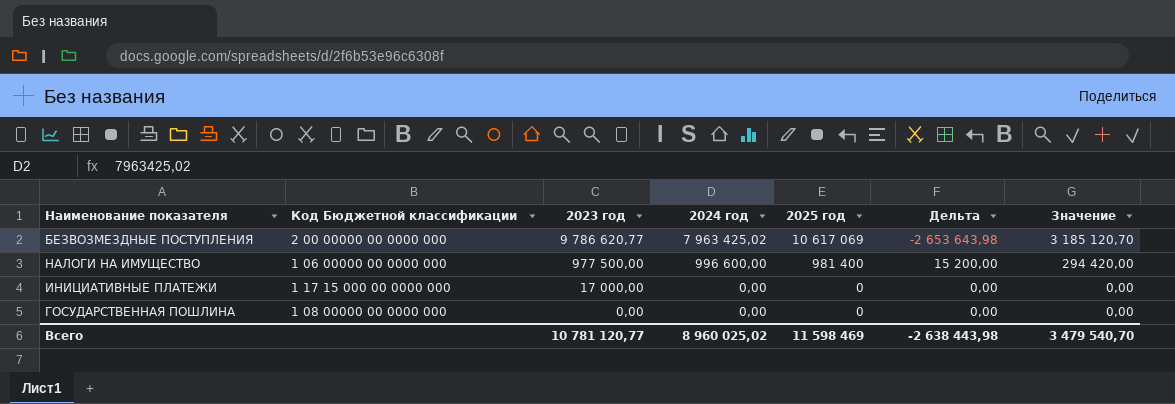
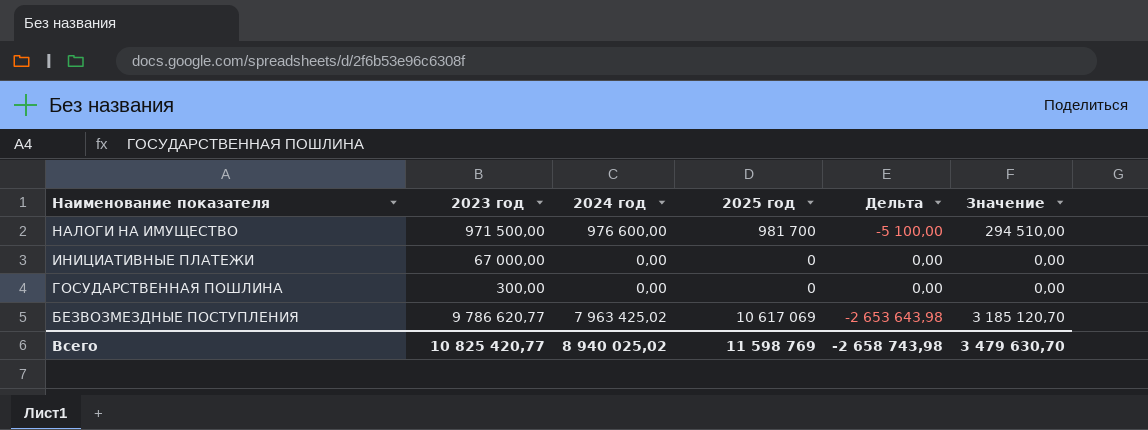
row order: 2023 год descending -> Наименование показателя descending
column Код Бюджетной классификации | position: 2 -> none
НАЛОГИ НА ИМУЩЕСТВО | 2023 год: 977 500,00 -> 971 500,00
НАЛОГИ НА ИМУЩЕСТВО | 2024 год: 996 600,00 -> 976 600,00
НАЛОГИ НА ИМУЩЕСТВО | 2025 год: 981 400 -> 981 700
НАЛОГИ НА ИМУЩЕСТВО | Дельта: 15 200,00 -> -5 100,00
НАЛОГИ НА ИМУЩЕСТВО | Значение: 294 420,00 -> 294 510,00
ИНИЦИАТИВНЫЕ ПЛАТЕЖИ | 2023 год: 17 000,00 -> 67 000,00
ГОСУДАРСТВЕННАЯ ПОШЛИНА | 2023 год: 0,00 -> 300,00
Всего | 2023 год: 10 781 120,77 -> 10 825 420,77
Всего | 2024 год: 8 960 025,02 -> 8 940 025,02
Всего | 2025 год: 11 598 469 -> 11 598 769
Всего | Дельта: -2 638 443,98 -> -2 658 743,98
Всего | Значение: 3 479 540,70 -> 3 479 630,70

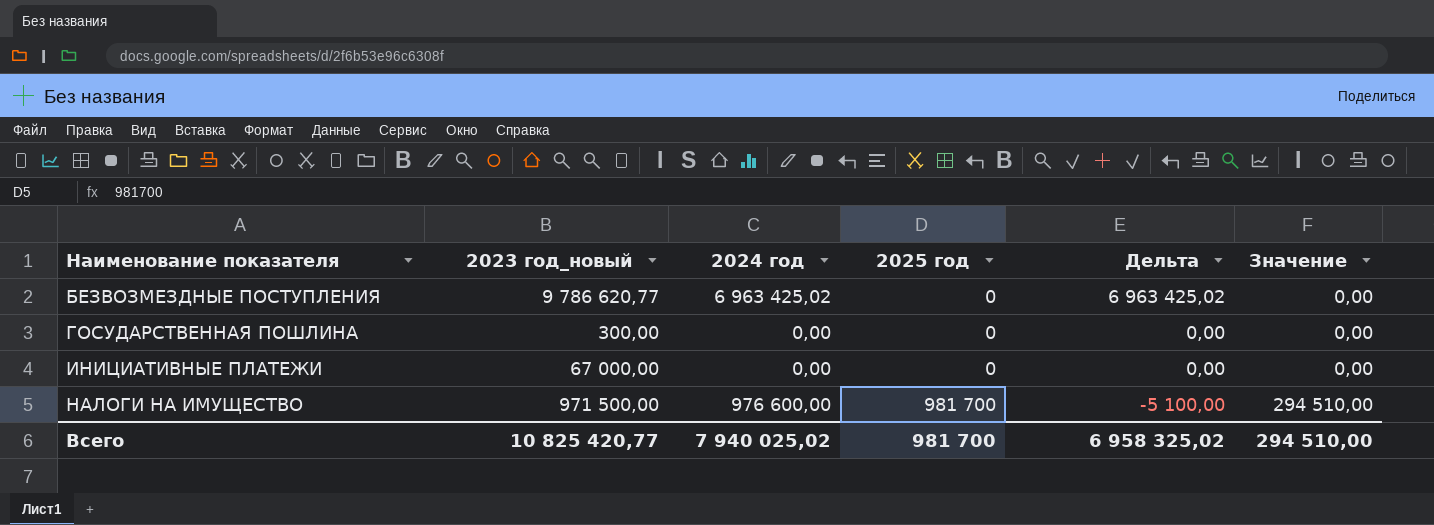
row order: Наименование показателя descending -> Наименование показателя ascending
column name: 2023 год -> 2023 год_новый
БЕЗВОЗМЕЗДНЫЕ ПОСТУПЛЕНИЯ | 2024 год: 7 963 425,02 -> 6 963 425,02
БЕЗВОЗМЕЗДНЫЕ ПОСТУПЛЕНИЯ | 2025 год: 10 617 069 -> 0
БЕЗВОЗМЕЗДНЫЕ ПОСТУПЛЕНИЯ | Дельта: -2 653 643,98 -> 6 963 425,02
БЕЗВОЗМЕЗДНЫЕ ПОСТУПЛЕНИЯ | Значение: 3 185 120,70 -> 0,00
Всего | 2024 год: 8 940 025,02 -> 7 940 025,02
Всего | 2025 год: 11 598 769 -> 981 700
Всего | Дельта: -2 658 743,98 -> 6 958 325,02
Всего | Значение: 3 479 630,70 -> 294 510,00

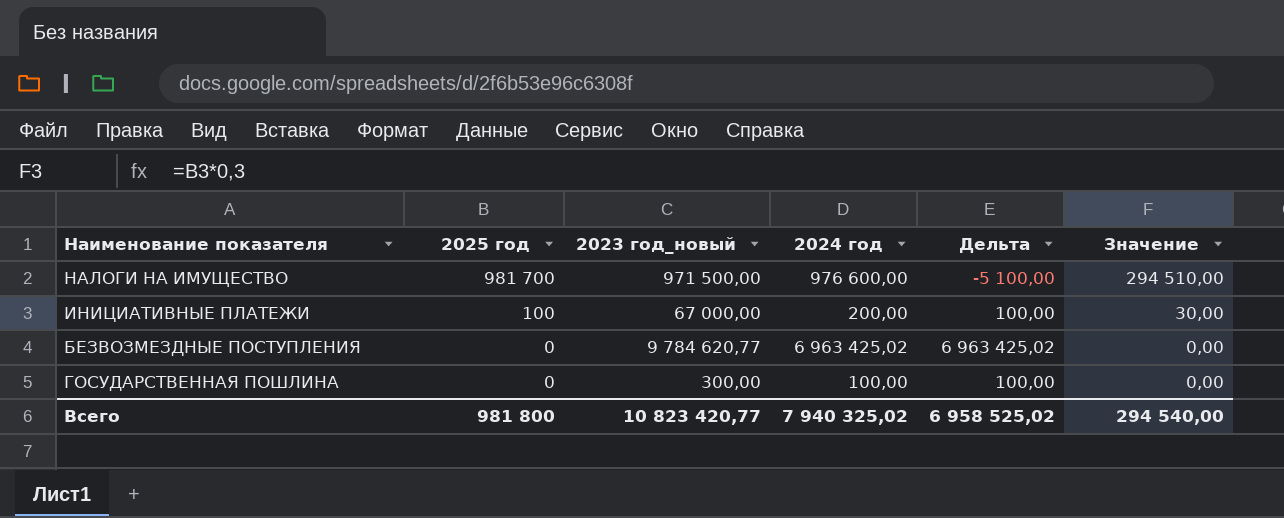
row order: Наименование показателя ascending -> 2025 год descending
column 2025 год | position: 4 -> 2
ИНИЦИАТИВНЫЕ ПЛАТЕЖИ | 2025 год: 0 -> 100
ИНИЦИАТИВНЫЕ ПЛАТЕЖИ | 2024 год: 0,00 -> 200,00
ИНИЦИАТИВНЫЕ ПЛАТЕЖИ | Дельта: 0,00 -> 100,00
ИНИЦИАТИВНЫЕ ПЛАТЕЖИ | Значение: 0,00 -> 30,00
БЕЗВОЗМЕЗДНЫЕ ПОСТУПЛЕНИЯ | 2023 год_новый: 9 786 620,77 -> 9 784 620,77
ГОСУДАРСТВЕННАЯ ПОШЛИНА | 2024 год: 0,00 -> 100,00
ГОСУДАРСТВЕННАЯ ПОШЛИНА | Дельта: 0,00 -> 100,00
Всего | 2025 год: 981 700 -> 981 800
Всего | 2023 год_новый: 10 825 420,77 -> 10 823 420,77
Всего | 2024 год: 7 940 025,02 -> 7 940 325,02
Всего | Дельта: 6 958 325,02 -> 6 958 525,02
Всего | Значение: 294 510,00 -> 294 540,00

